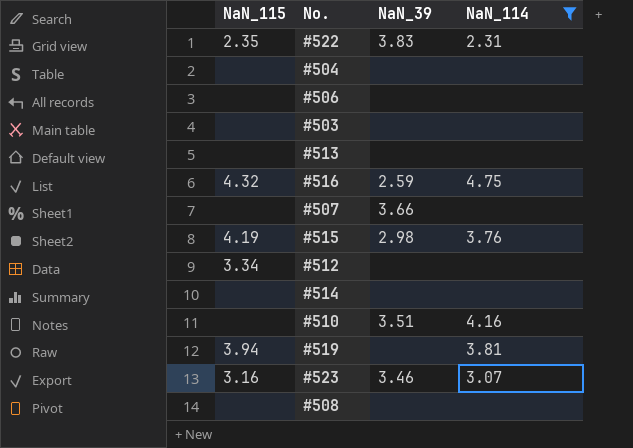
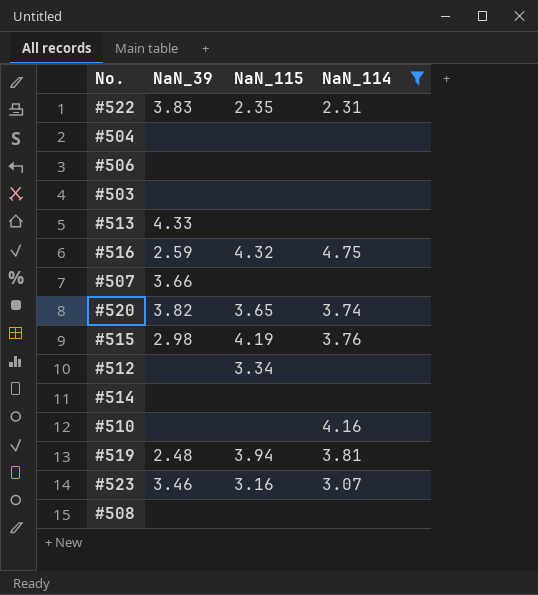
column NaN_115 | position: 1 -> 3
#513 | NaN_39: none -> 4.33
row #520: none -> 3.82 | 3.65 | 3.74
#510 | NaN_39: 3.51 -> none
#519 | NaN_39: none -> 2.48

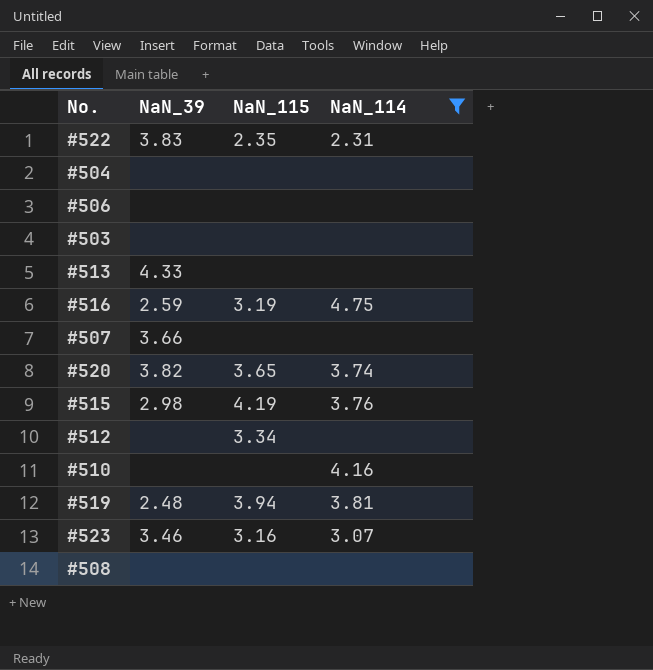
row #514: none | none | none -> none
#516 | NaN_115: 4.32 -> 3.19

